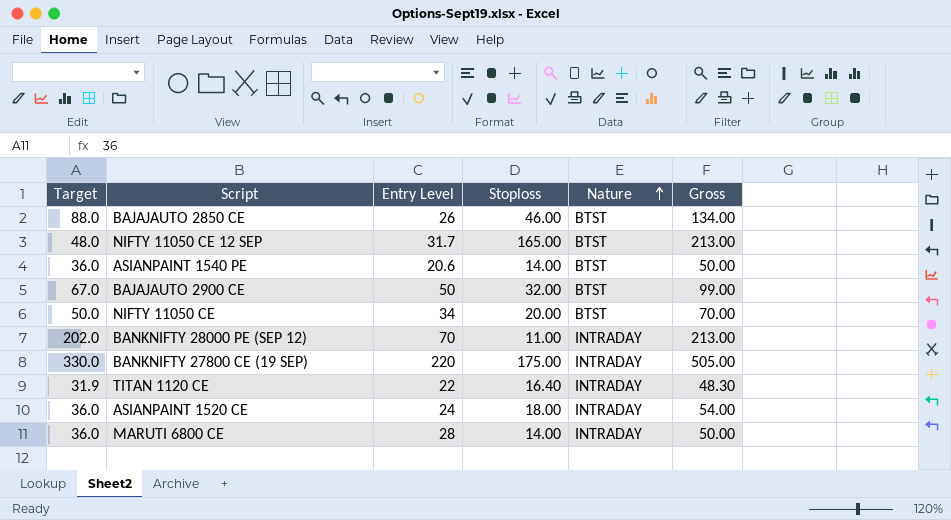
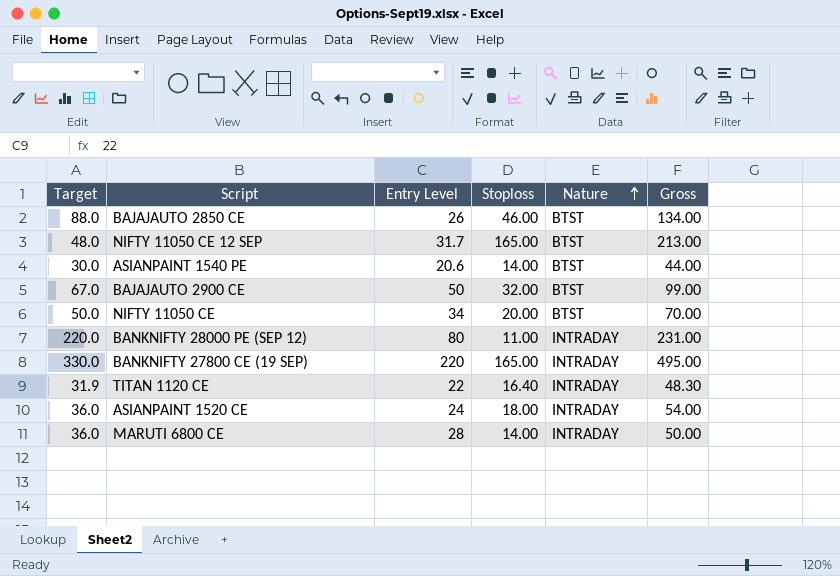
ASIANPAINT 1540 PE | Target: 36.0 -> 30.0
ASIANPAINT 1540 PE | Gross: 50.00 -> 44.00
BANKNIFTY 28000 PE (SEP 12) | Target: 202.0 -> 220.0
BANKNIFTY 28000 PE (SEP 12) | Entry Level: 70 -> 80
BANKNIFTY 28000 PE (SEP 12) | Gross: 213.00 -> 231.00
BANKNIFTY 27800 CE (19 SEP) | Stoploss: 175.00 -> 165.00
BANKNIFTY 27800 CE (19 SEP) | Gross: 505.00 -> 495.00

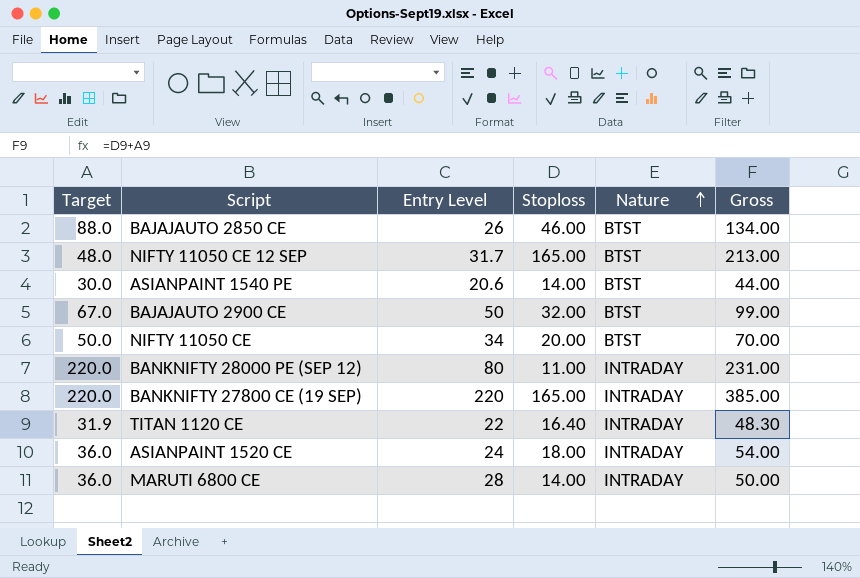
BANKNIFTY 27800 CE (19 SEP) | Target: 330.0 -> 220.0
BANKNIFTY 27800 CE (19 SEP) | Gross: 495.00 -> 385.00

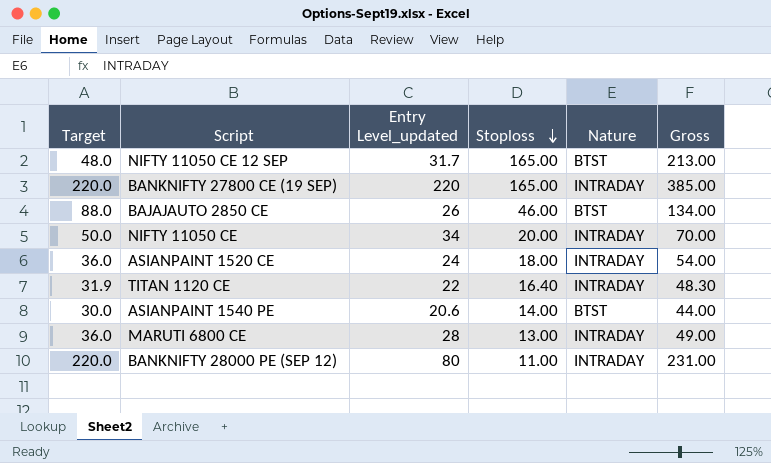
row order: Nature ascending -> Stoploss descending
column name: Entry Level -> Entry Level_updated
row BAJAJAUTO 2900 CE: 67.0 | 50 | 32.00 | BTST | 99.00 -> none
NIFTY 11050 CE | Nature: BTST -> INTRADAY
MARUTI 6800 CE | Stoploss: 14.00 -> 13.00
MARUTI 6800 CE | Gross: 50.00 -> 49.00

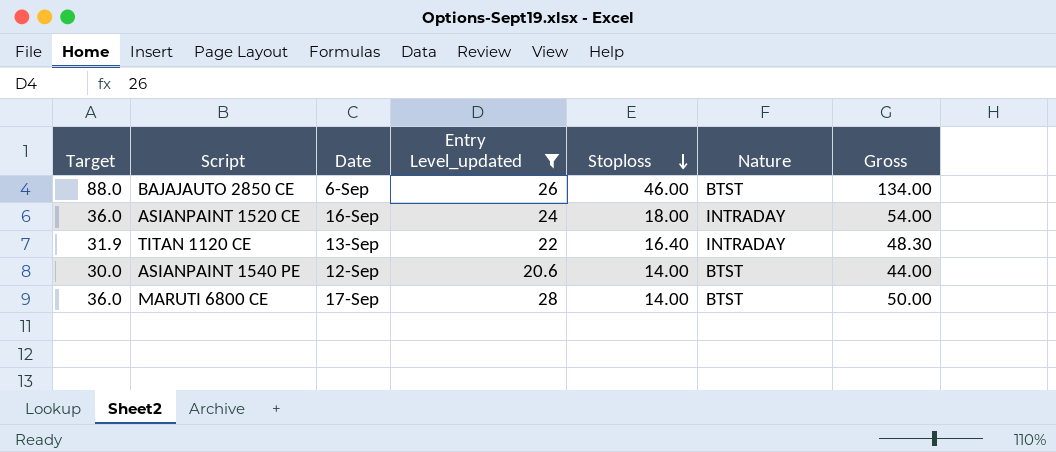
filter: none -> Entry Level_updated <= 28
column Date | position: none -> 3
MARUTI 6800 CE | Stoploss: 13.00 -> 14.00
MARUTI 6800 CE | Nature: INTRADAY -> BTST
MARUTI 6800 CE | Gross: 49.00 -> 50.00

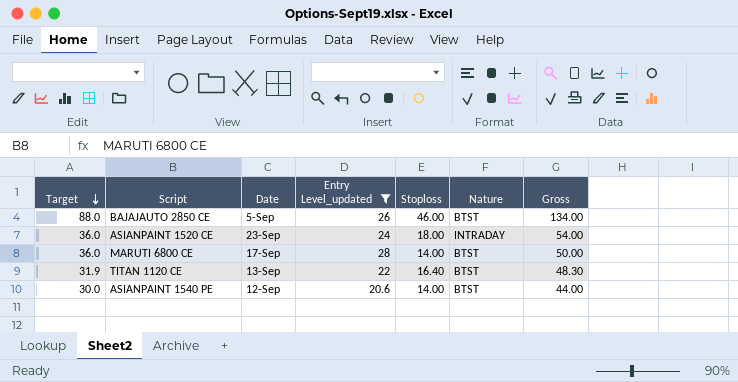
row order: Stoploss descending -> Target descending
BAJAJAUTO 2850 CE | Date: 6-Sep -> 5-Sep
ASIANPAINT 1520 CE | Date: 16-Sep -> 23-Sep
TITAN 1120 CE | Nature: INTRADAY -> BTST

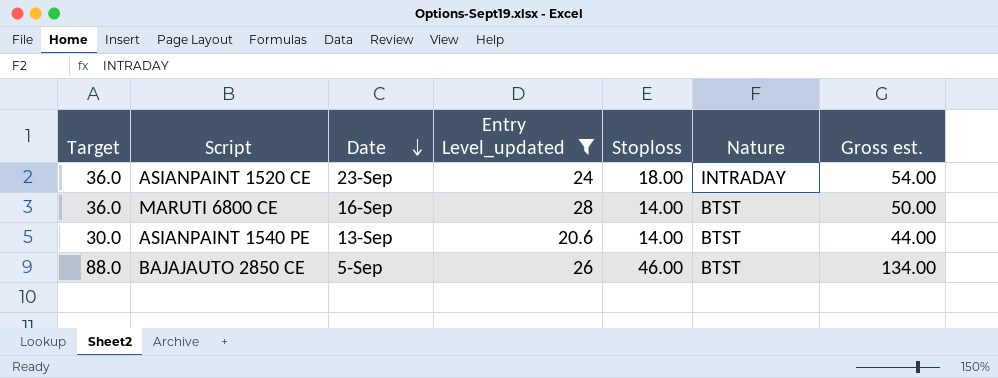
row order: Target descending -> Date descending
column name: Gross -> Gross est.
row TITAN 1120 CE: 31.9 | 13-Sep | 22 | 16.40 | BTST | 48.30 -> none
MARUTI 6800 CE | Date: 17-Sep -> 16-Sep
ASIANPAINT 1540 PE | Date: 12-Sep -> 13-Sep

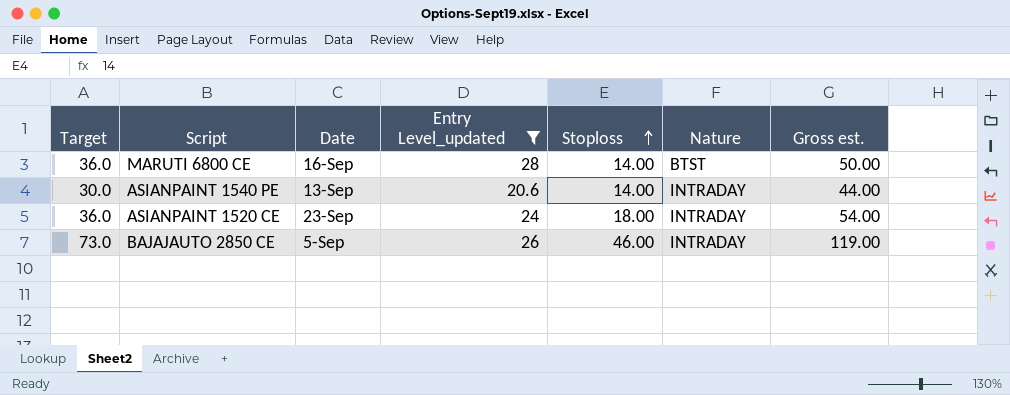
row order: Date descending -> Stoploss ascending
ASIANPAINT 1540 PE | Nature: BTST -> INTRADAY
BAJAJAUTO 2850 CE | Target: 88.0 -> 73.0
BAJAJAUTO 2850 CE | Nature: BTST -> INTRADAY
BAJAJAUTO 2850 CE | Gross est.: 134.00 -> 119.00

